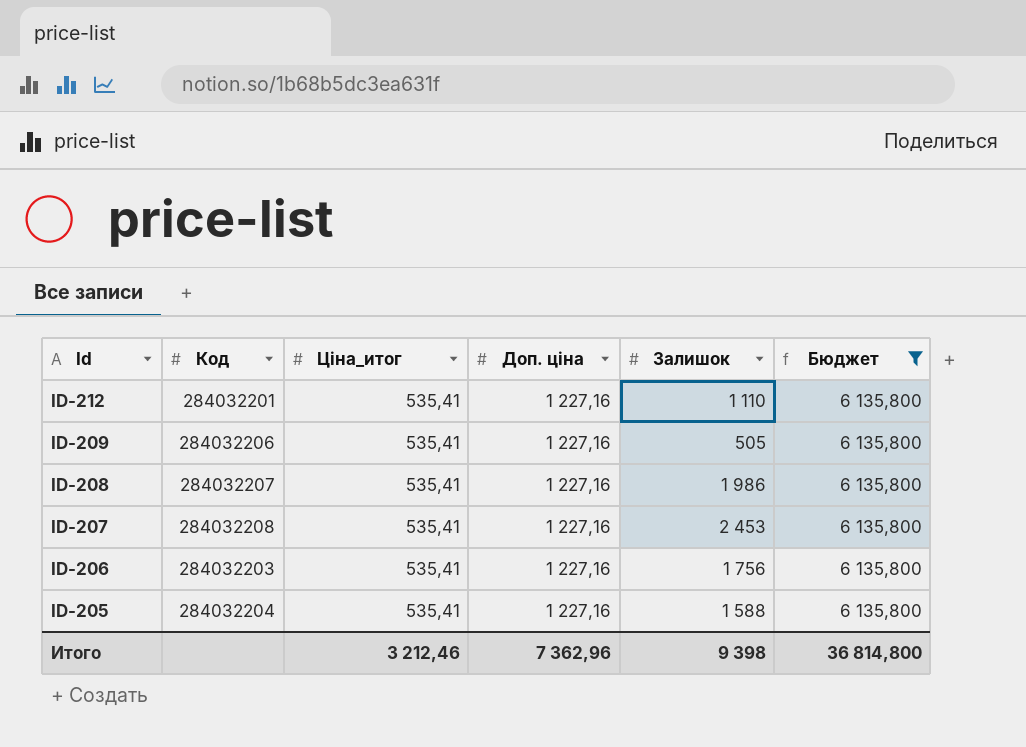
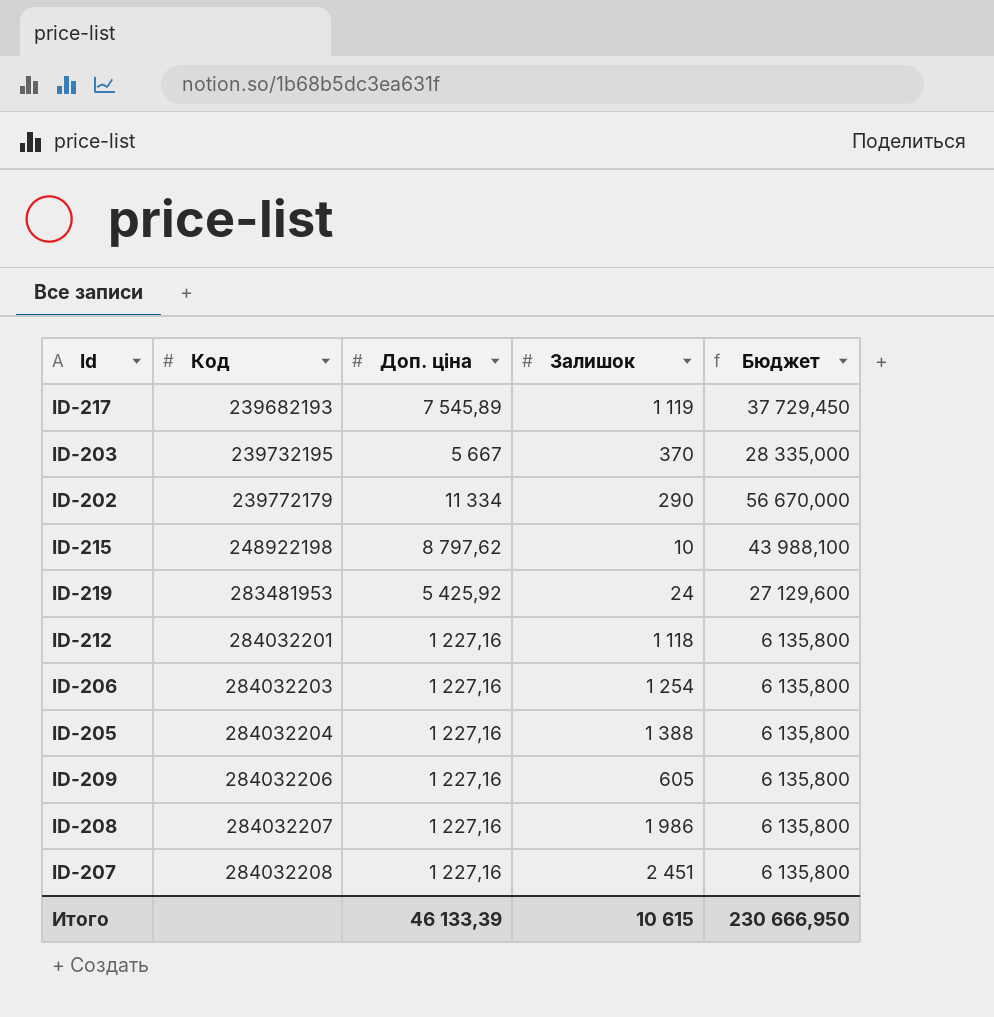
filter: Бюджет = 6 135,800 -> none
row order: Id descending -> Код ascending
column Ціна_итог | position: 3 -> none
ID-212 | Залишок: 1 110 -> 1 118
ID-206 | Залишок: 1 756 -> 1 254
ID-205 | Залишок: 1 588 -> 1 388
ID-209 | Залишок: 505 -> 605
ID-207 | Залишок: 2 453 -> 2 451
Итого | Доп. ціна: 7 362,96 -> 46 133,39
Итого | Залишок: 9 398 -> 10 615
Итого | Бюджет: 36 814,800 -> 230 666,950

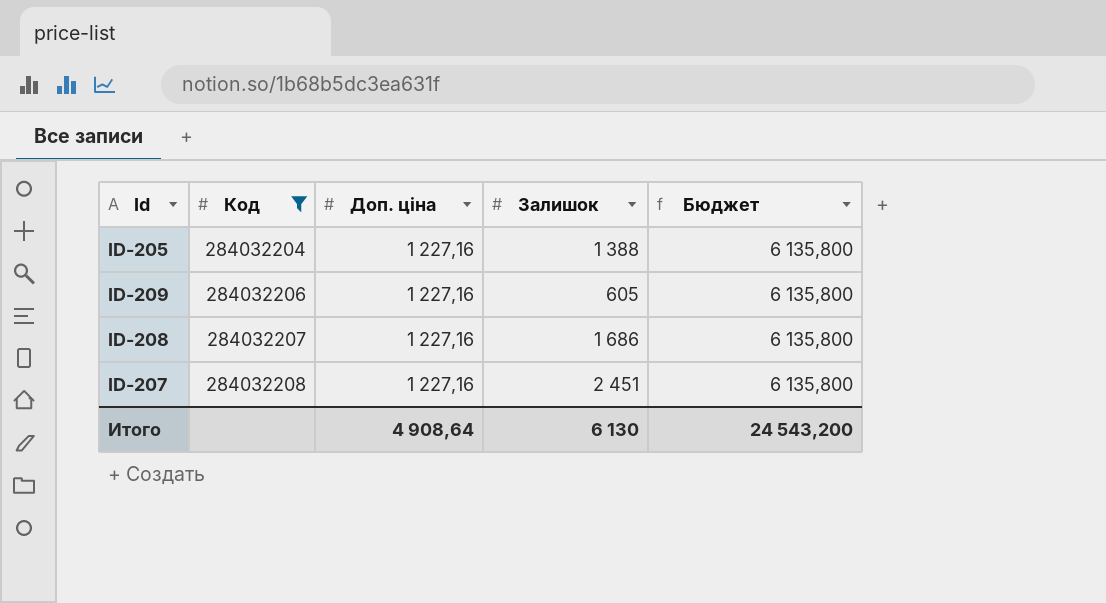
filter: none -> Код >= 284032204
ID-208 | Залишок: 1 986 -> 1 686
Итого | Доп. ціна: 46 133,39 -> 4 908,64
Итого | Залишок: 10 615 -> 6 130
Итого | Бюджет: 230 666,950 -> 24 543,200

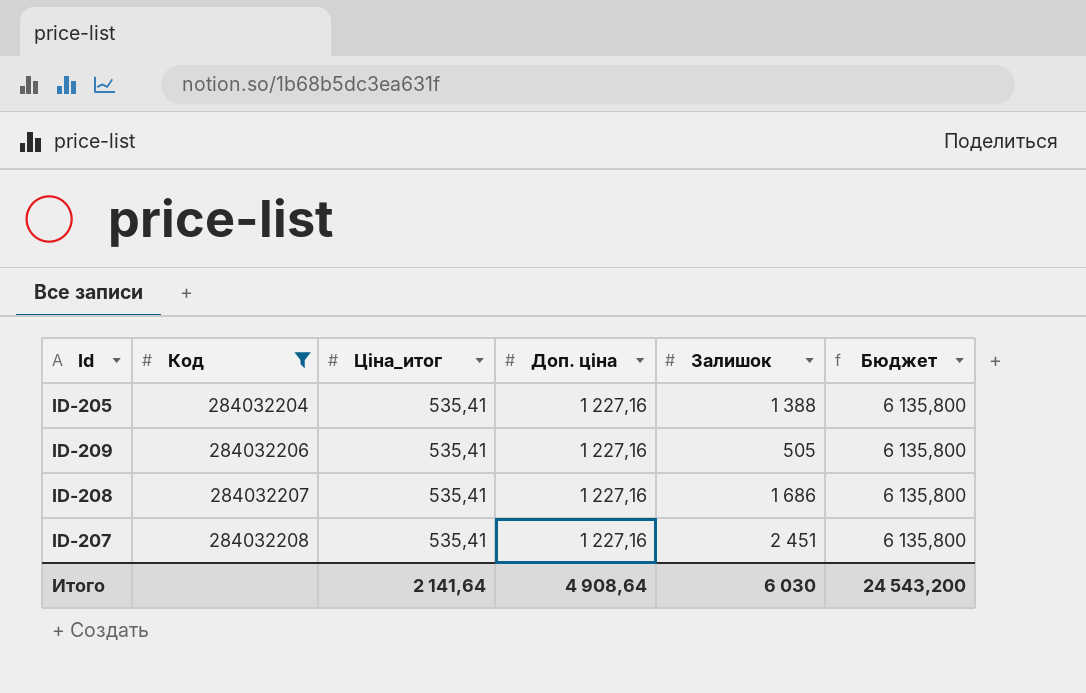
column Ціна_итог | position: none -> 3
ID-209 | Залишок: 605 -> 505
Итого | Залишок: 6 130 -> 6 030

